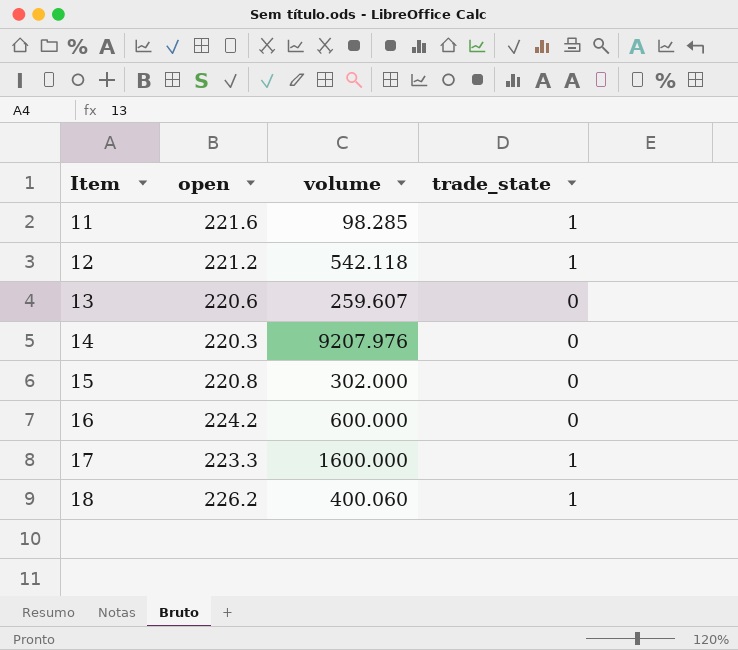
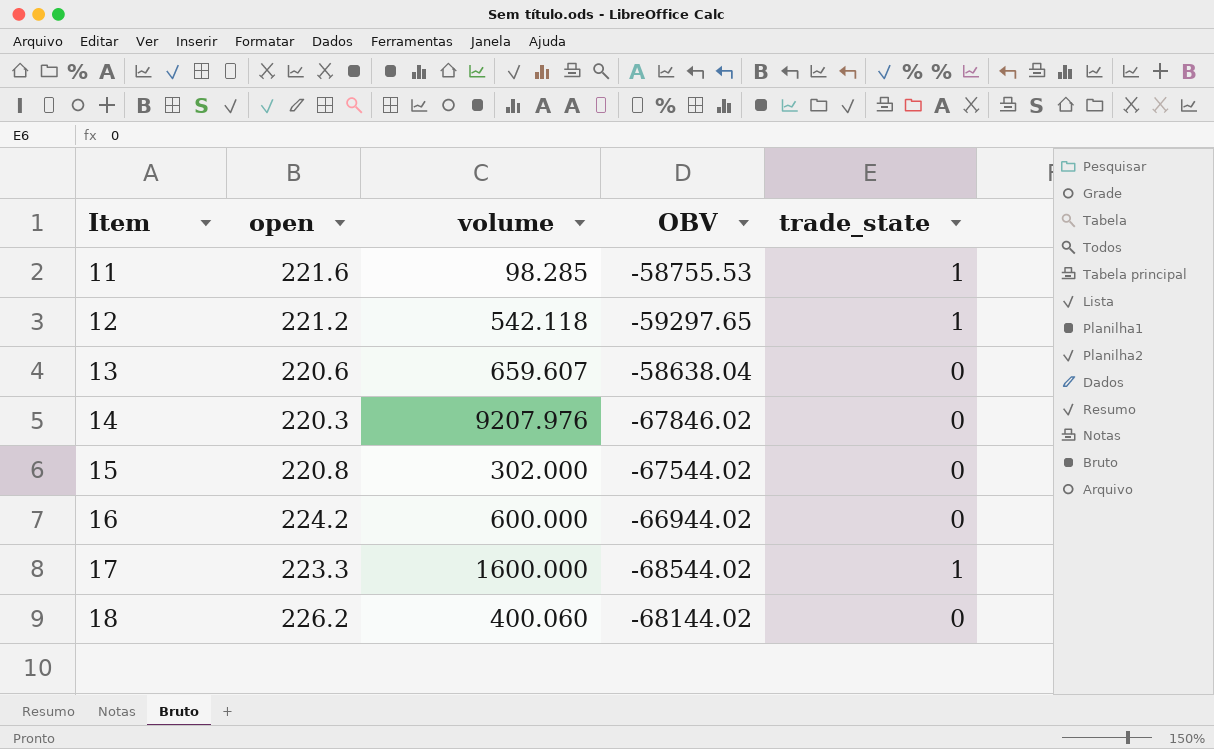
column OBV | position: none -> 4
13 | volume: 259.607 -> 659.607
18 | trade_state: 1 -> 0

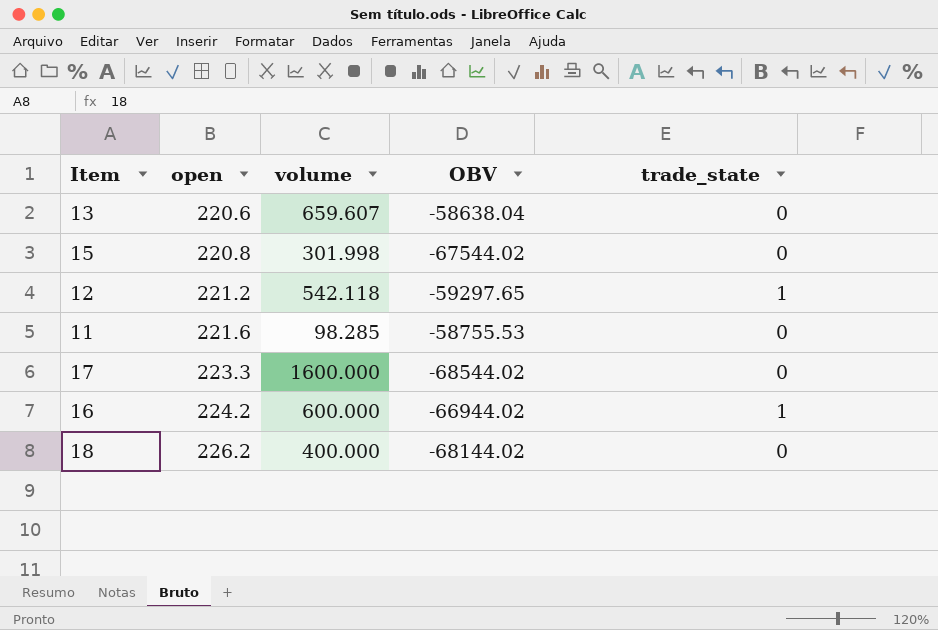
row order: Item ascending -> open ascending
row 14: 220.3 | 9207.976 | -67846.02 | 0 -> none
15 | volume: 302.000 -> 301.998
11 | trade_state: 1 -> 0
17 | trade_state: 1 -> 0
16 | trade_state: 0 -> 1
18 | volume: 400.060 -> 400.000

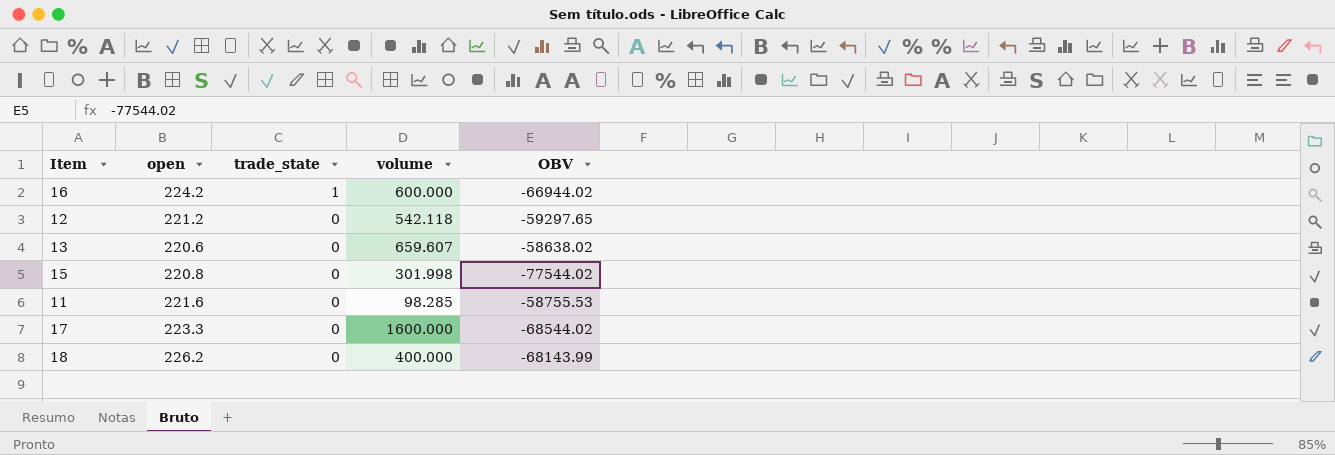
row order: open ascending -> trade_state descending
column trade_state | position: 5 -> 3
12 | trade_state: 1 -> 0
13 | OBV: -58638.04 -> -58638.02
15 | OBV: -67544.02 -> -77544.02
18 | OBV: -68144.02 -> -68143.99

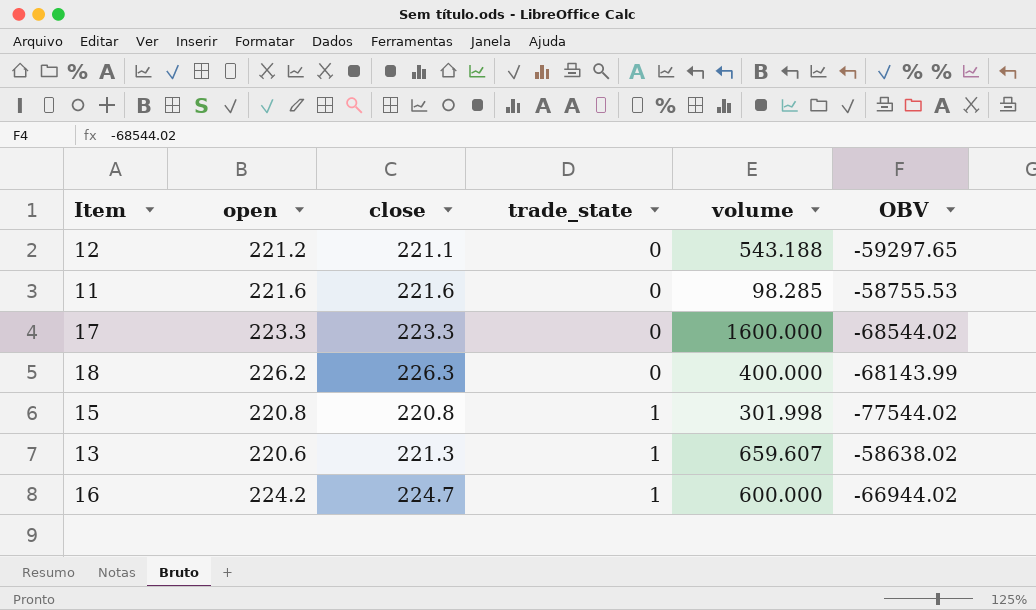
row order: trade_state descending -> trade_state ascending
column close | position: none -> 3
12 | volume: 542.118 -> 543.188
15 | trade_state: 0 -> 1
13 | trade_state: 0 -> 1

